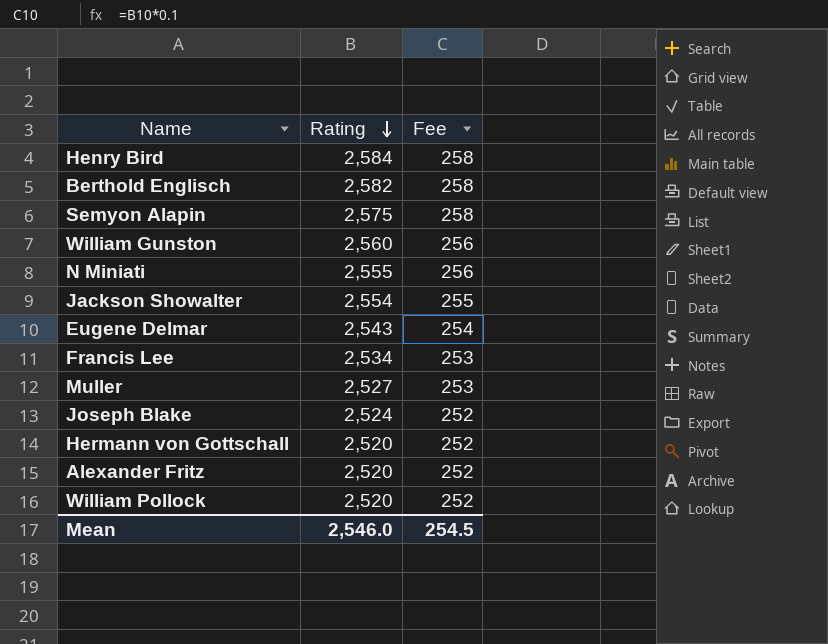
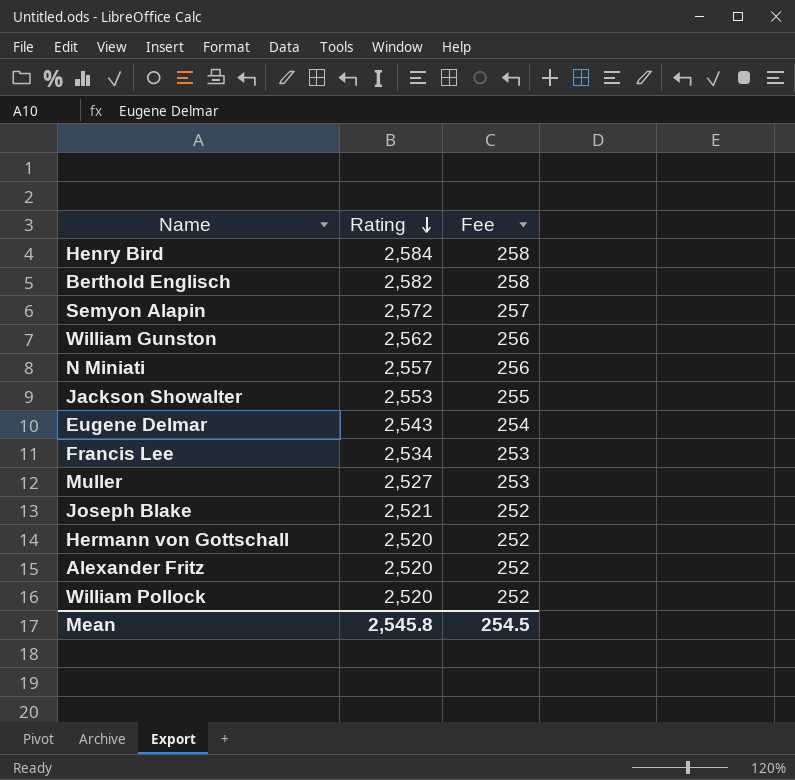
Semyon Alapin | Rating: 2,575 -> 2,572
Semyon Alapin | Fee: 258 -> 257
William Gunston | Rating: 2,560 -> 2,562
N Miniati | Rating: 2,555 -> 2,557
Jackson Showalter | Rating: 2,554 -> 2,553
Joseph Blake | Rating: 2,524 -> 2,521
Mean | Rating: 2,546.0 -> 2,545.8

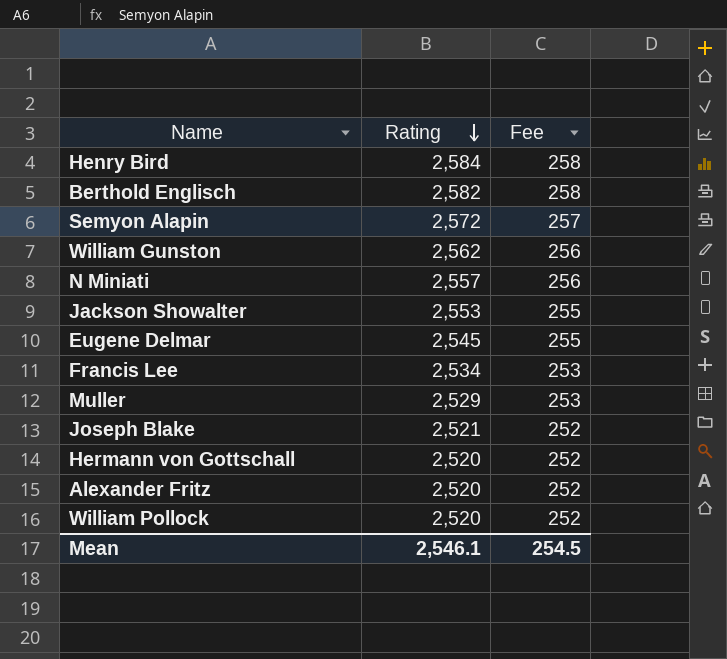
Eugene Delmar | Rating: 2,543 -> 2,545
Eugene Delmar | Fee: 254 -> 255
Muller | Rating: 2,527 -> 2,529
Mean | Rating: 2,545.8 -> 2,546.1

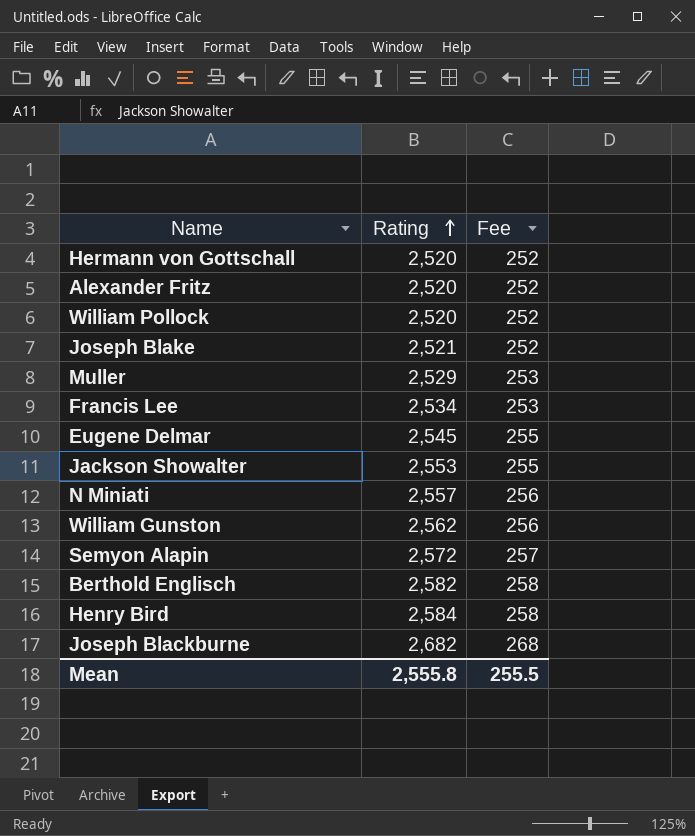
row order: Rating descending -> Rating ascending
row Joseph Blackburne: none -> 2,682 | 268
Mean | Rating: 2,546.1 -> 2,555.8
Mean | Fee: 254.5 -> 255.5

